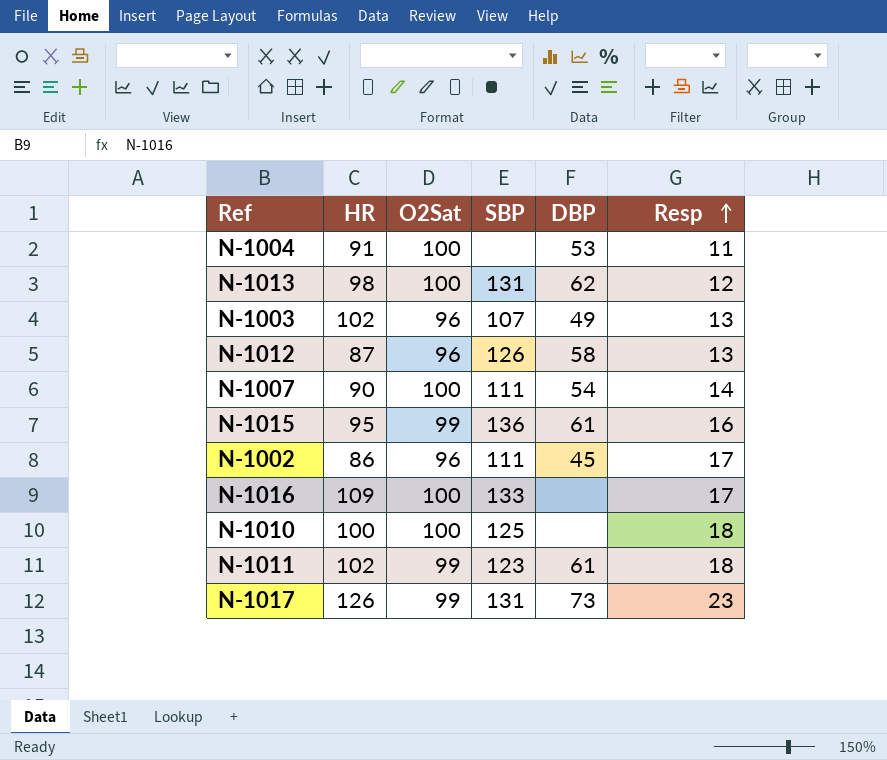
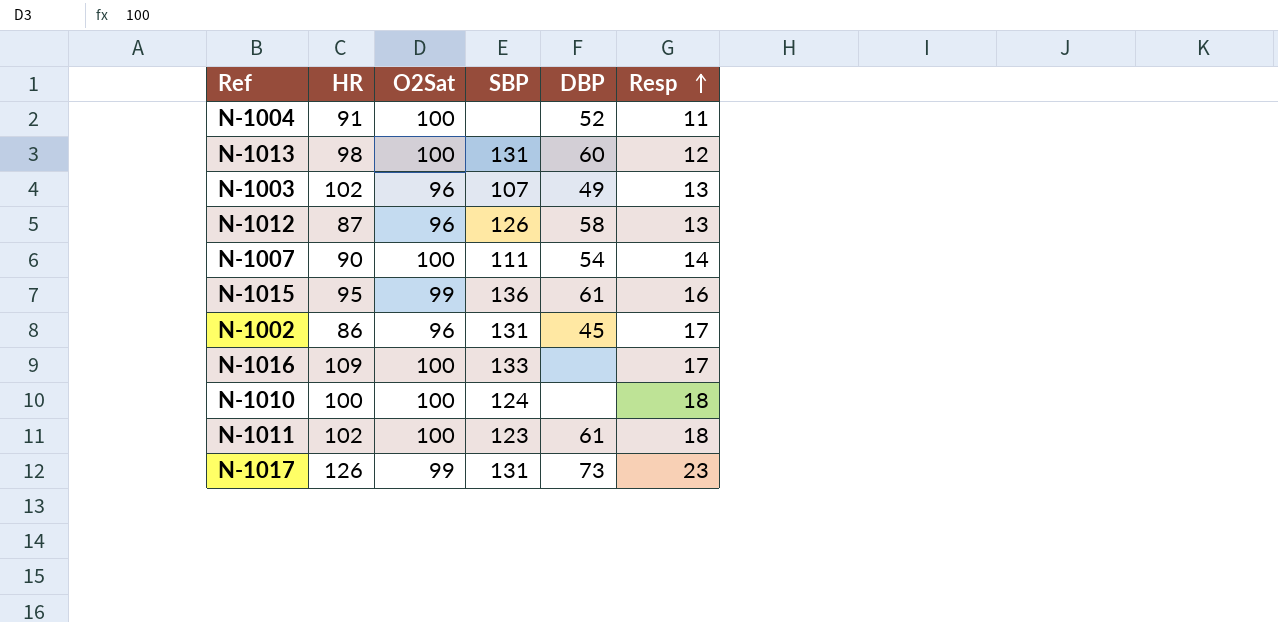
N-1004 | DBP: 53 -> 52
N-1013 | DBP: 62 -> 60
N-1002 | SBP: 111 -> 131
N-1010 | SBP: 125 -> 124
N-1011 | O2Sat: 99 -> 100

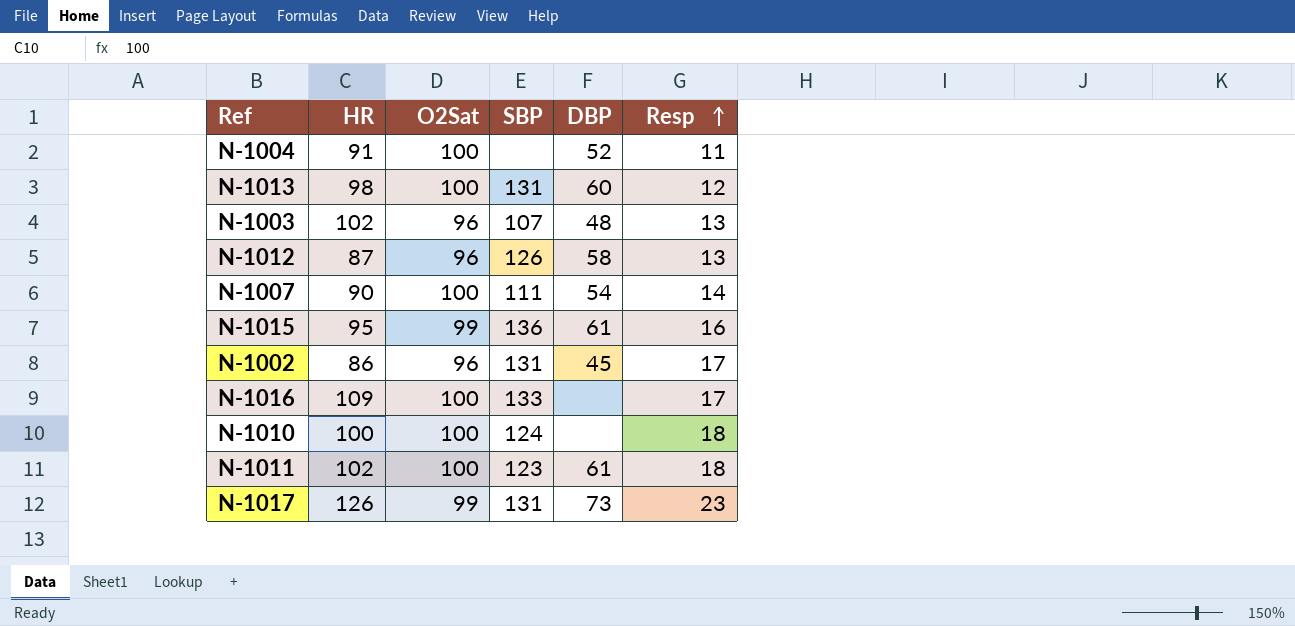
N-1003 | DBP: 49 -> 48

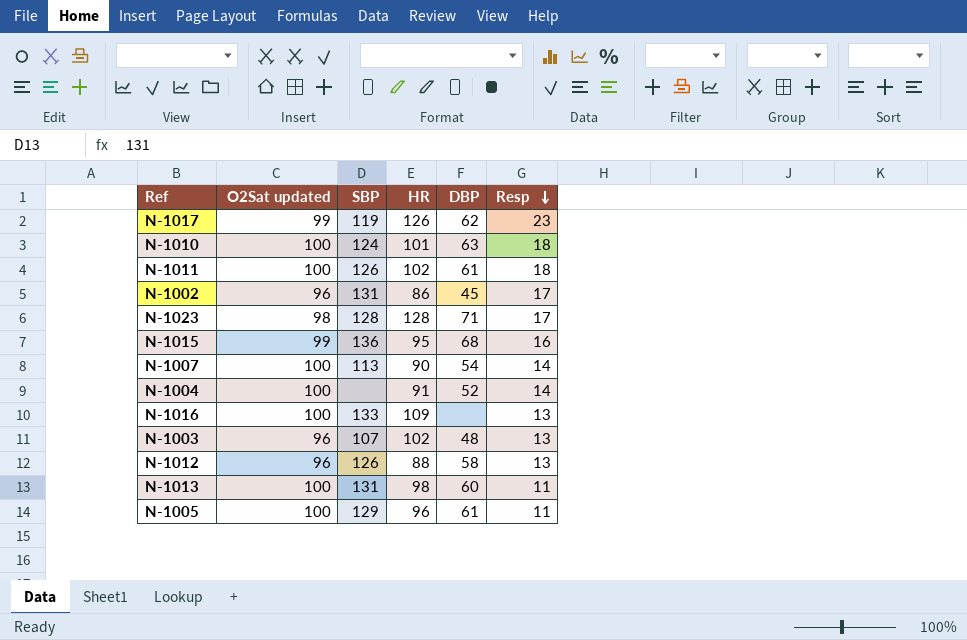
row order: Resp ascending -> Resp descending
column name: O2Sat -> O2Sat updated
column HR | position: 2 -> 4
N-1017 | SBP: 131 -> 119
N-1017 | DBP: 73 -> 62
N-1010 | HR: 100 -> 101
N-1010 | DBP: none -> 63
N-1011 | SBP: 123 -> 126
row N-1023: none -> 98 | 128 | 128 | 71 | 17
N-1015 | DBP: 61 -> 68
N-1007 | SBP: 111 -> 113
N-1004 | Resp: 11 -> 14
N-1016 | Resp: 17 -> 13
N-1012 | HR: 87 -> 88
N-1013 | Resp: 12 -> 11
row N-1005: none -> 100 | 129 | 96 | 61 | 11

